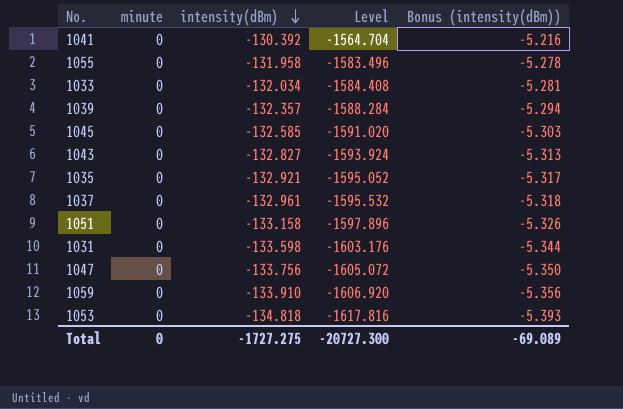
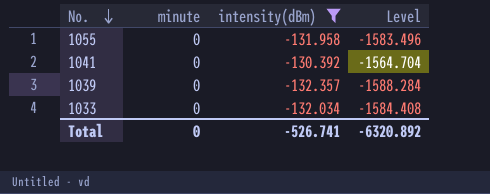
filter: none -> intensity(dBm) >= -132.357
row order: intensity(dBm) descending -> No. descending
column Bonus (intensity(dBm)) | formula: [intensity(dBm)] * 0.04 -> none
Total | intensity(dBm): -1727.275 -> -526.741
Total | Level: -20727.300 -> -6320.892

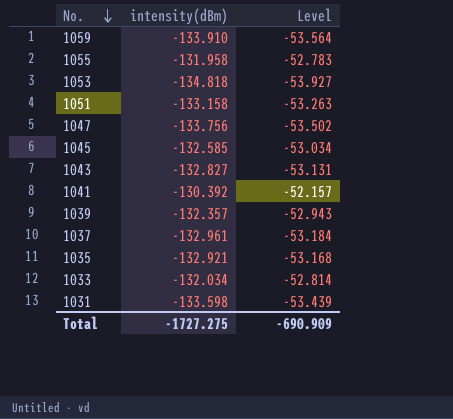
filter: intensity(dBm) >= -132.357 -> none
column minute | position: 2 -> none
column Level | formula: [intensity(dBm)] * 12 -> [intensity(dBm)] * 0.4
Total | intensity(dBm): -526.741 -> -1727.275
Total | Level: -6320.892 -> -690.909

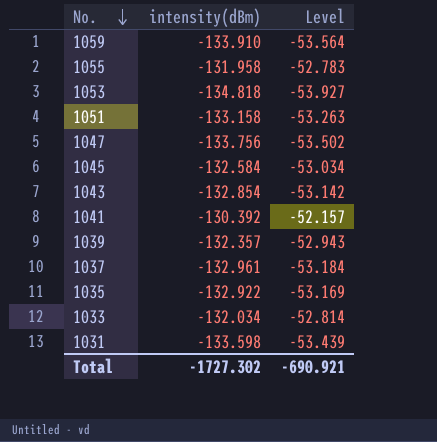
1045 | intensity(dBm): -132.585 -> -132.584
1043 | intensity(dBm): -132.827 -> -132.854
1043 | Level: -53.131 -> -53.142
1035 | intensity(dBm): -132.921 -> -132.922
1035 | Level: -53.168 -> -53.169
Total | intensity(dBm): -1727.275 -> -1727.302
Total | Level: -690.909 -> -690.921

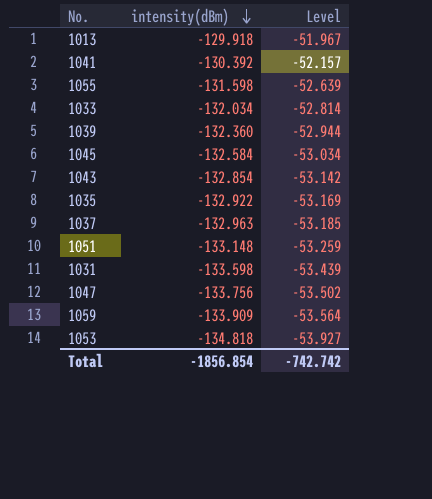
row order: No. descending -> intensity(dBm) descending
row 1013: none -> -129.918 | -51.967
1055 | intensity(dBm): -131.958 -> -131.598
1055 | Level: -52.783 -> -52.639
1039 | intensity(dBm): -132.357 -> -132.360
1039 | Level: -52.943 -> -52.944
1037 | intensity(dBm): -132.961 -> -132.963
1037 | Level: -53.184 -> -53.185
1051 | intensity(dBm): -133.158 -> -133.148
1051 | Level: -53.263 -> -53.259
1059 | intensity(dBm): -133.910 -> -133.909
Total | intensity(dBm): -1727.302 -> -1856.854
Total | Level: -690.921 -> -742.742

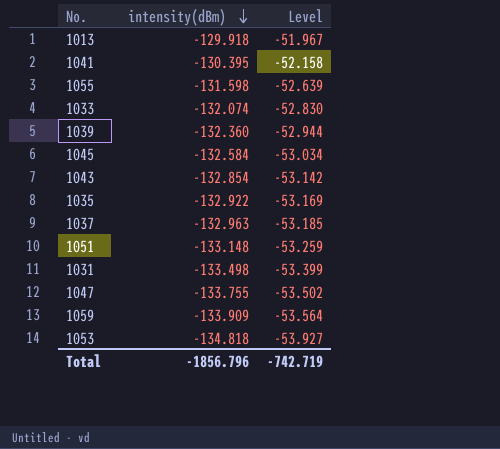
1041 | intensity(dBm): -130.392 -> -130.395
1041 | Level: -52.157 -> -52.158
1033 | intensity(dBm): -132.034 -> -132.074
1033 | Level: -52.814 -> -52.830
1031 | intensity(dBm): -133.598 -> -133.498
1031 | Level: -53.439 -> -53.399
1047 | intensity(dBm): -133.756 -> -133.755
Total | intensity(dBm): -1856.854 -> -1856.796
Total | Level: -742.742 -> -742.719

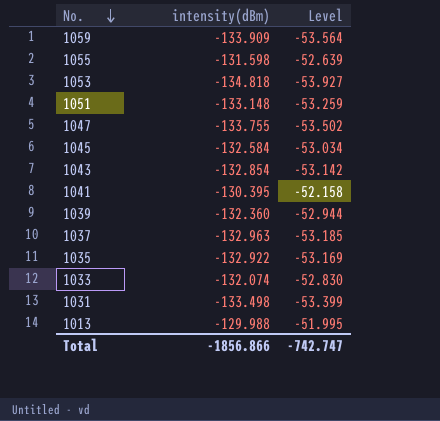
row order: intensity(dBm) descending -> No. descending
1013 | intensity(dBm): -129.918 -> -129.988
1013 | Level: -51.967 -> -51.995
Total | intensity(dBm): -1856.796 -> -1856.866
Total | Level: -742.719 -> -742.747

